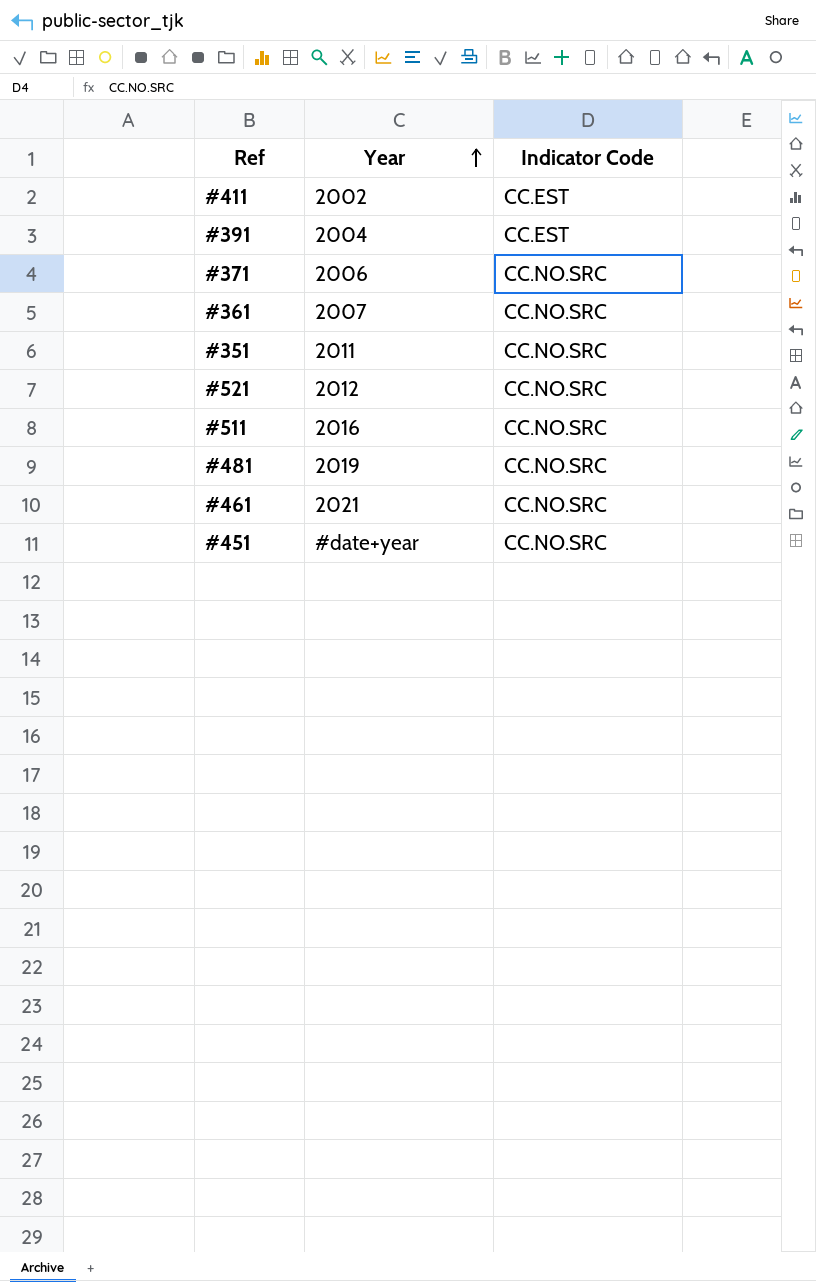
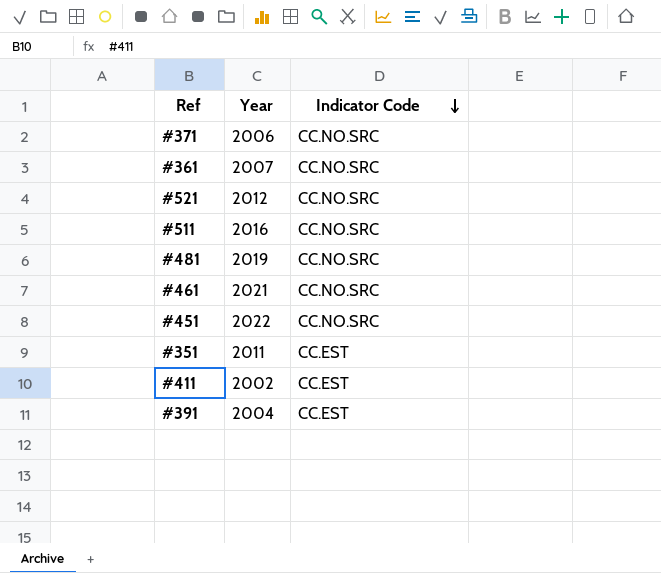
row order: Year ascending -> Indicator Code descending
#451 | Year: #date+year -> 2022
#351 | Indicator Code: CC.NO.SRC -> CC.EST

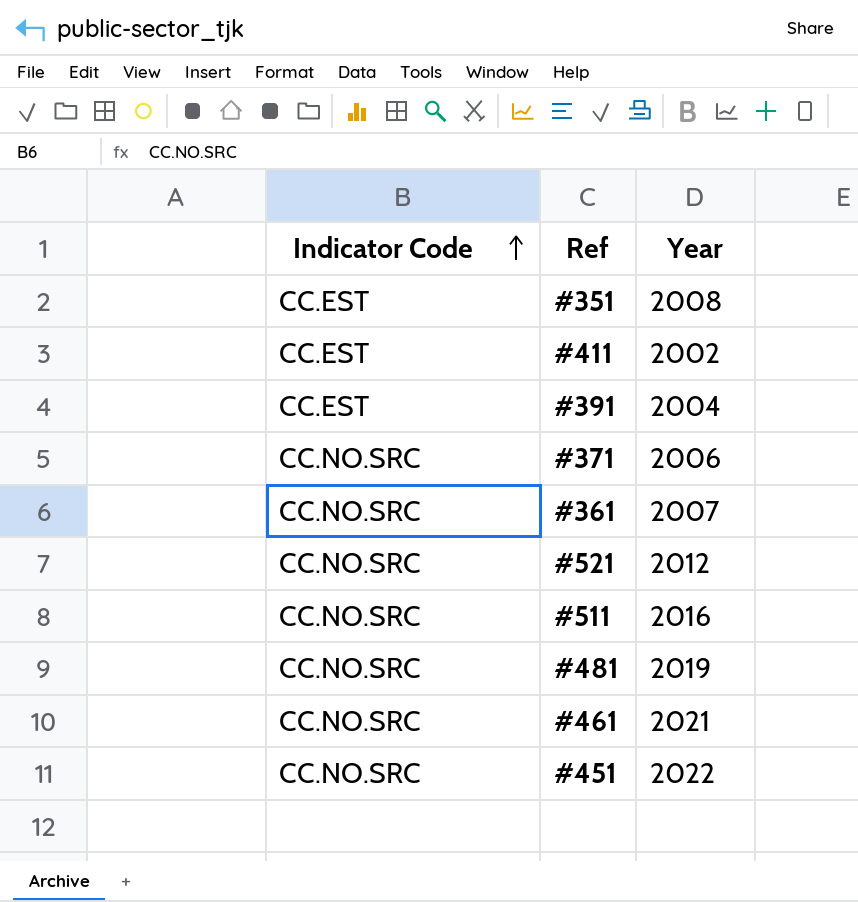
row order: Indicator Code descending -> Indicator Code ascending
column Indicator Code | position: 3 -> 1
#351 | Year: 2011 -> 2008

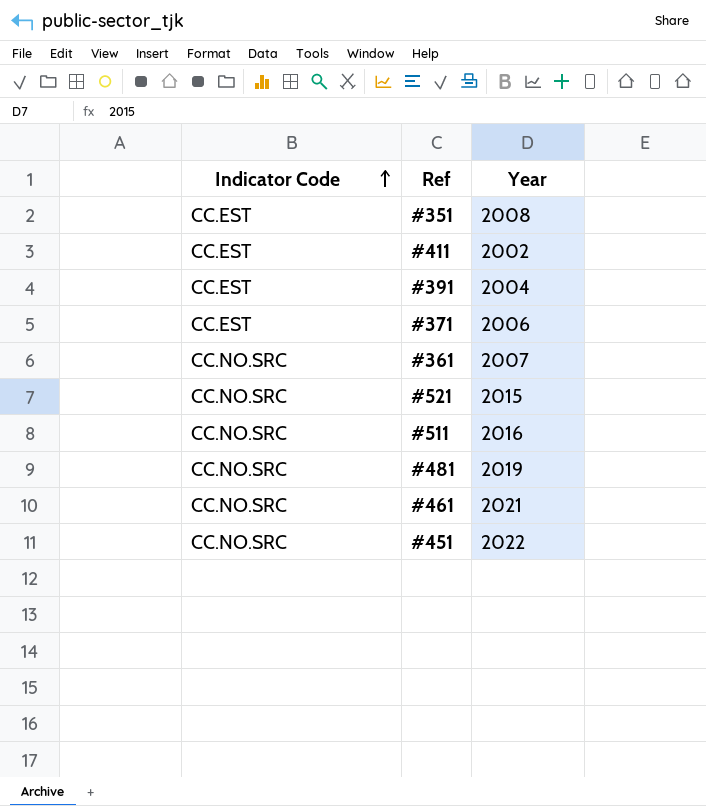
#371 | Indicator Code: CC.NO.SRC -> CC.EST
#521 | Year: 2012 -> 2015

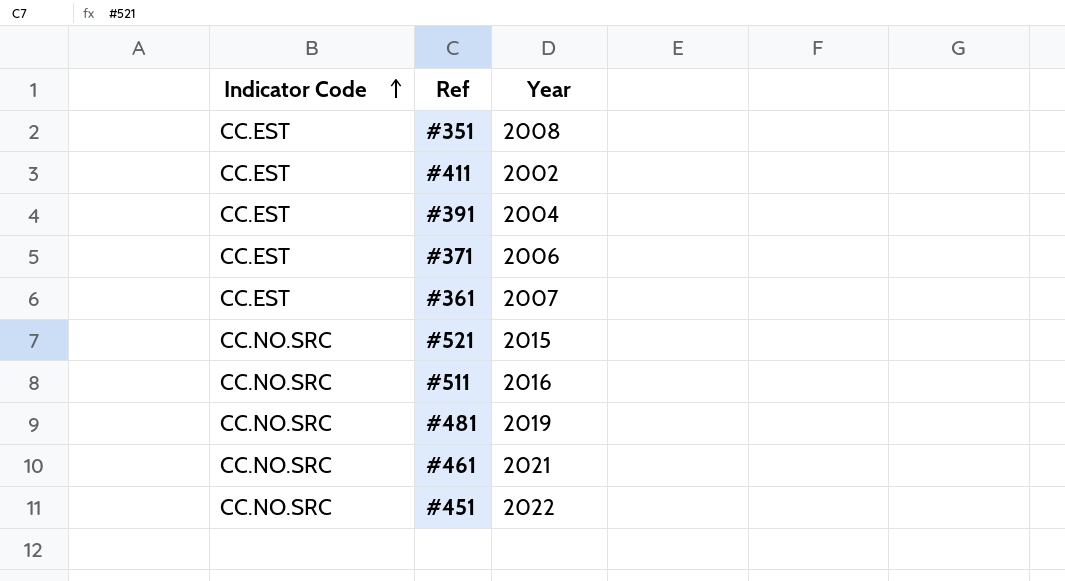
#361 | Indicator Code: CC.NO.SRC -> CC.EST

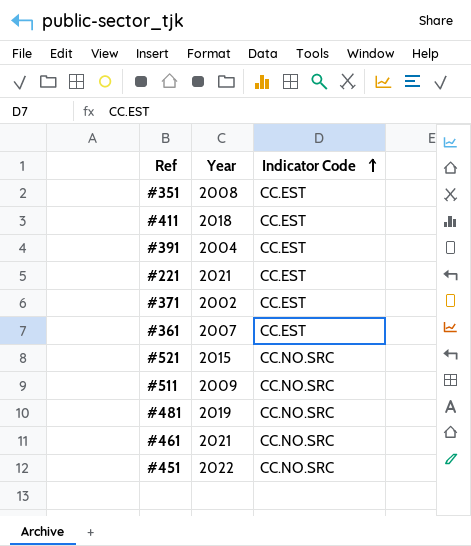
column Indicator Code | position: 1 -> 3
#411 | Year: 2002 -> 2018
row #221: none -> 2021 | CC.EST
#371 | Year: 2006 -> 2002
#511 | Year: 2016 -> 2009

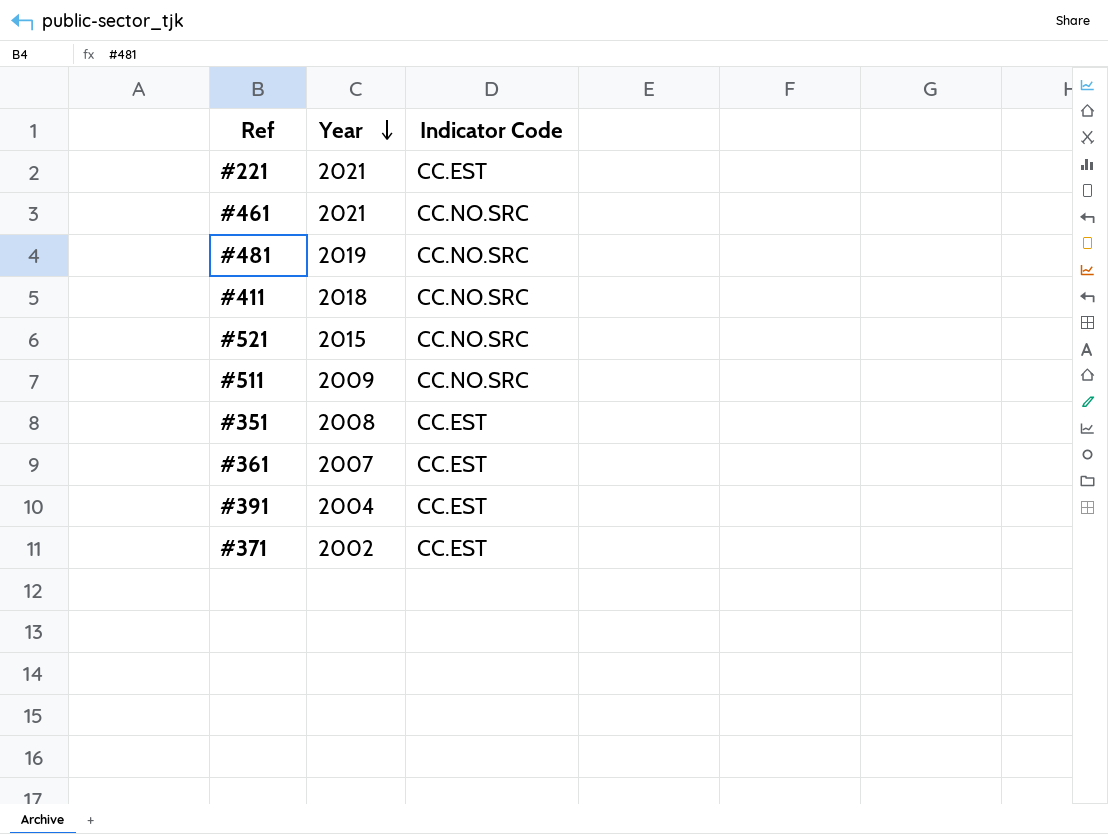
row order: Indicator Code ascending -> Year descending
row #451: 2022 | CC.NO.SRC -> none
#411 | Indicator Code: CC.EST -> CC.NO.SRC

